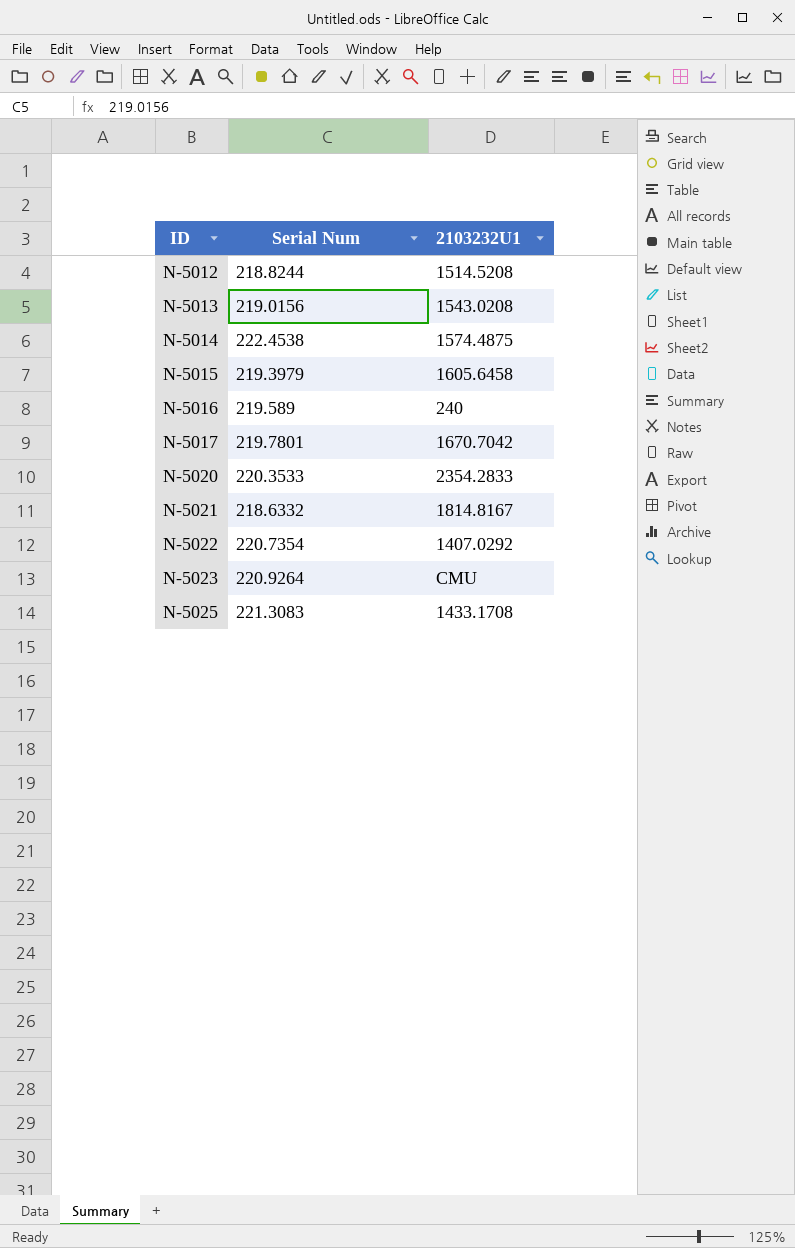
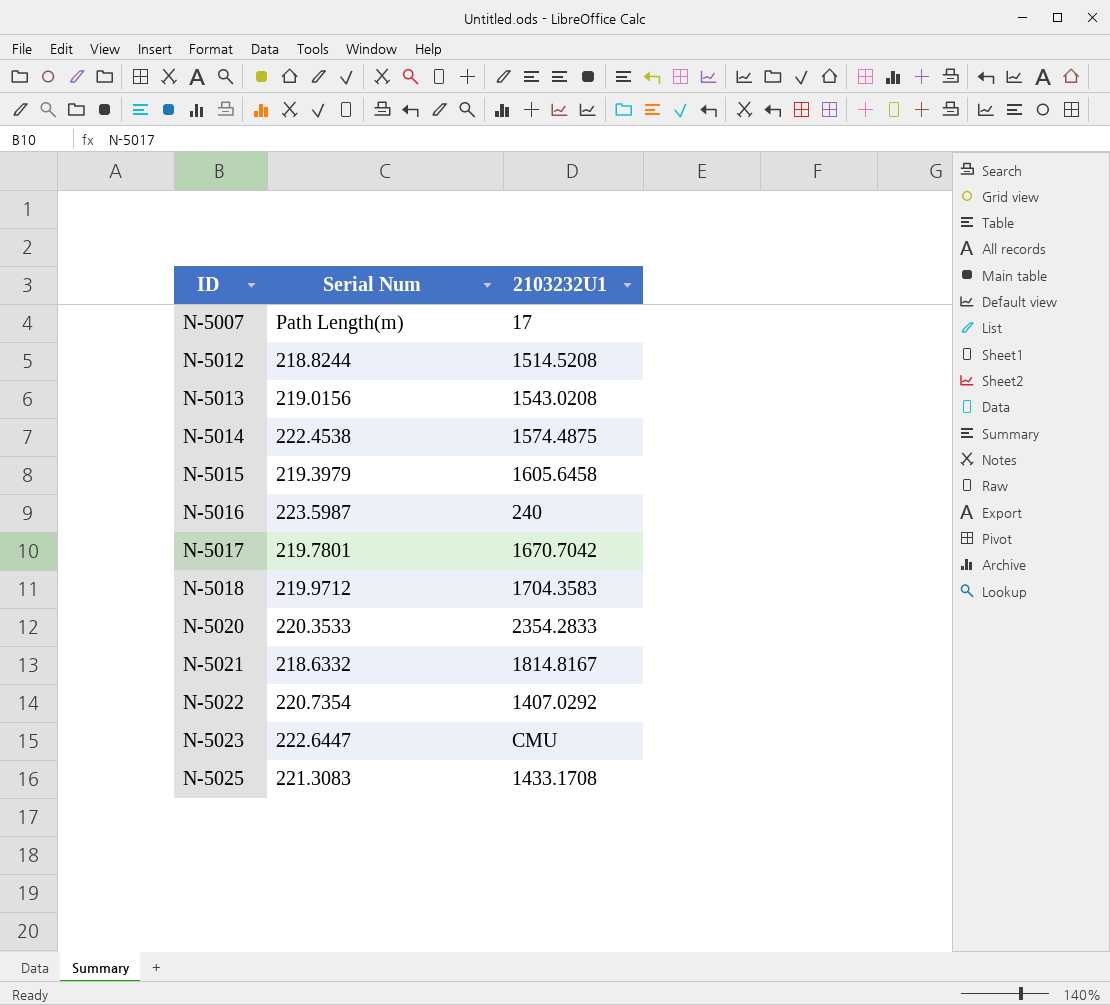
row N-5007: none -> Path Length(m) | 17
N-5016 | Serial Num: 219.589 -> 223.5987
row N-5018: none -> 219.9712 | 1704.3583
N-5023 | Serial Num: 220.9264 -> 222.6447

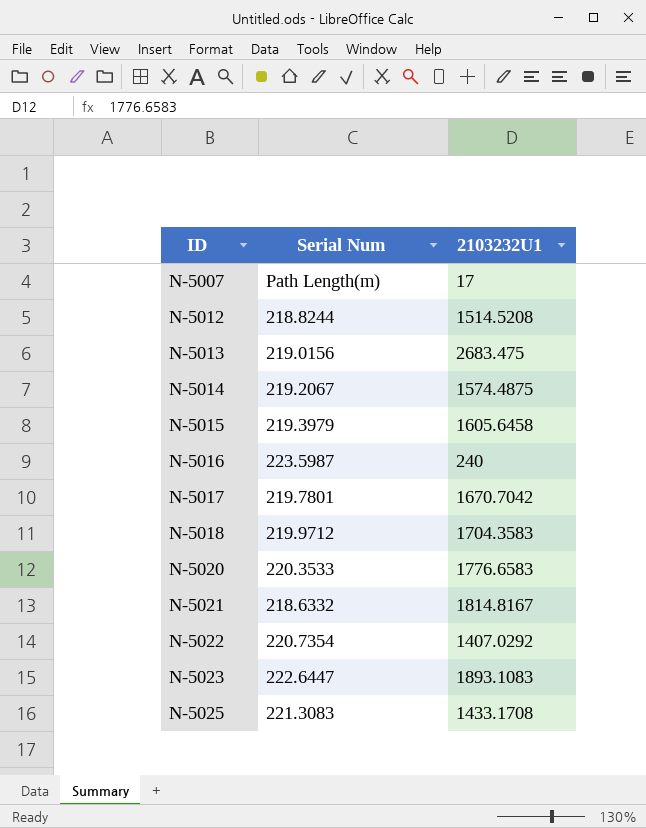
N-5013 | 2103232U1: 1543.0208 -> 2683.475
N-5014 | Serial Num: 222.4538 -> 219.2067
N-5020 | 2103232U1: 2354.2833 -> 1776.6583
N-5023 | 2103232U1: CMU -> 1893.1083

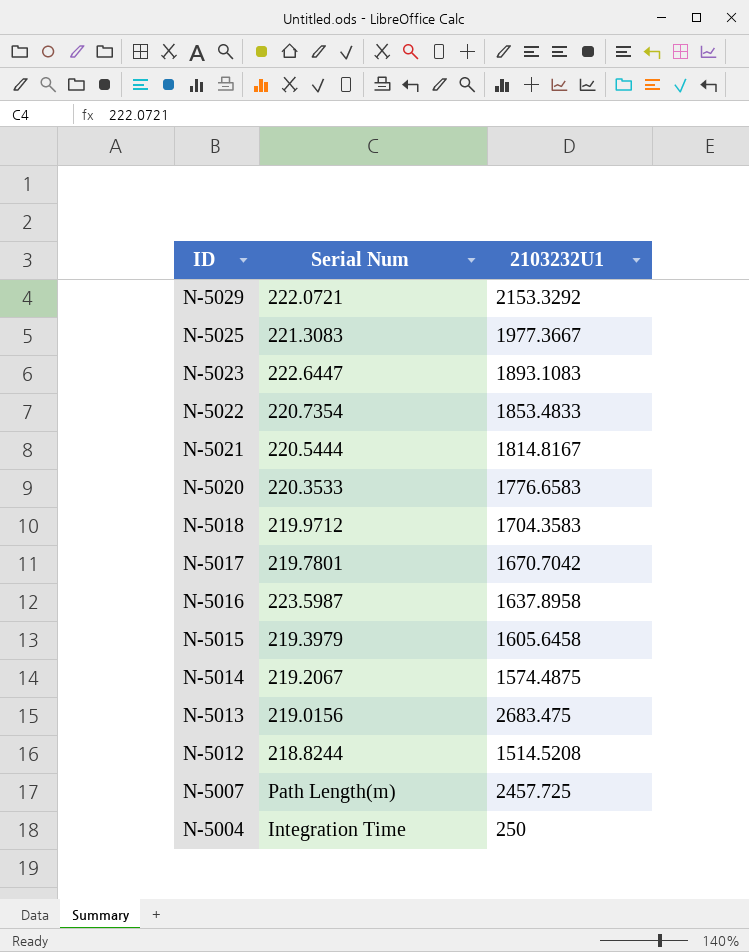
row order: ID ascending -> ID descending
row N-5029: none -> 222.0721 | 2153.3292
N-5025 | 2103232U1: 1433.1708 -> 1977.3667
N-5022 | 2103232U1: 1407.0292 -> 1853.4833
N-5021 | Serial Num: 218.6332 -> 220.5444
N-5016 | 2103232U1: 240 -> 1637.8958
N-5007 | 2103232U1: 17 -> 2457.725
row N-5004: none -> Integration Time | 250

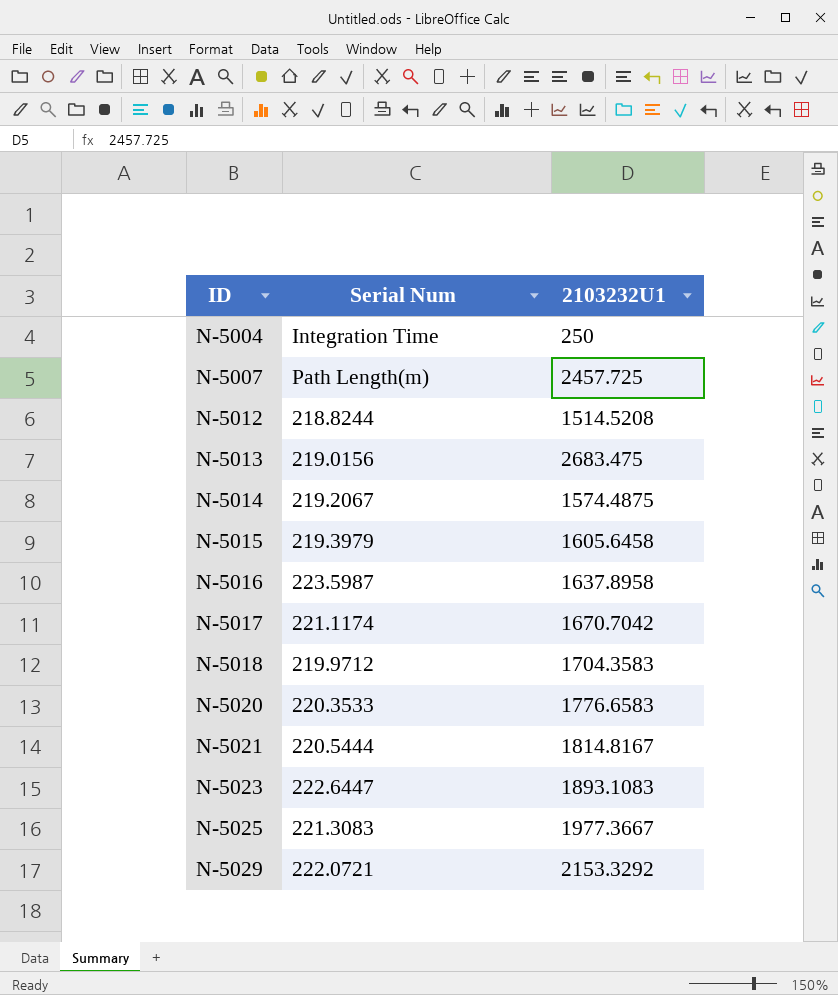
row order: ID descending -> ID ascending
row N-5022: 220.7354 | 1853.4833 -> none
N-5017 | Serial Num: 219.7801 -> 221.1174

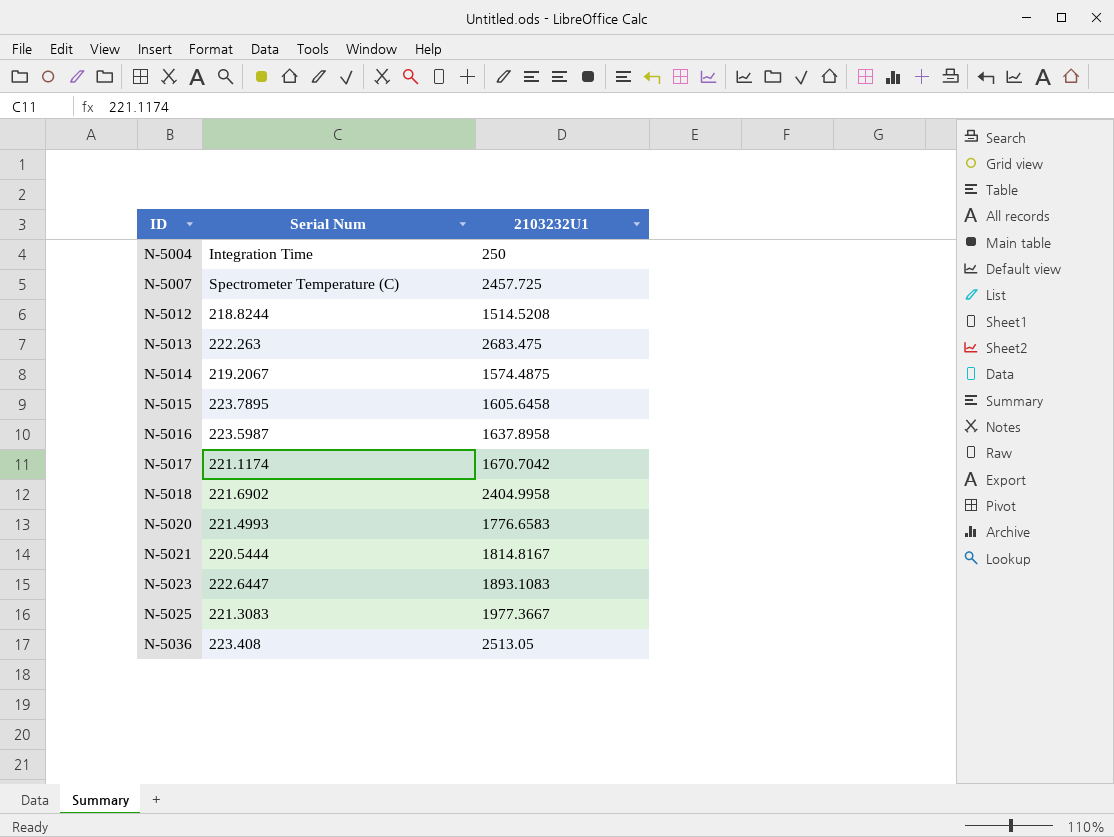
row N-5029: 222.0721 | 2153.3292 -> none
N-5007 | Serial Num: Path Length(m) -> Spectrometer Temperature (C)
N-5013 | Serial Num: 219.0156 -> 222.263
N-5015 | Serial Num: 219.3979 -> 223.7895
N-5018 | Serial Num: 219.9712 -> 221.6902
N-5018 | 2103232U1: 1704.3583 -> 2404.9958
N-5020 | Serial Num: 220.3533 -> 221.4993
row N-5036: none -> 223.408 | 2513.05

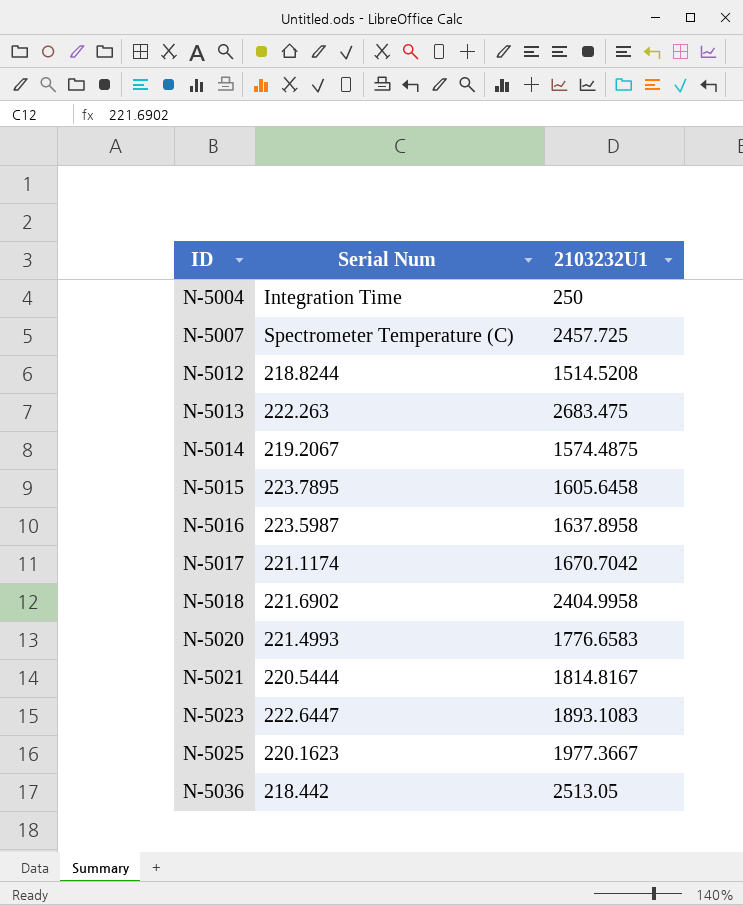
N-5025 | Serial Num: 221.3083 -> 220.1623
N-5036 | Serial Num: 223.408 -> 218.442

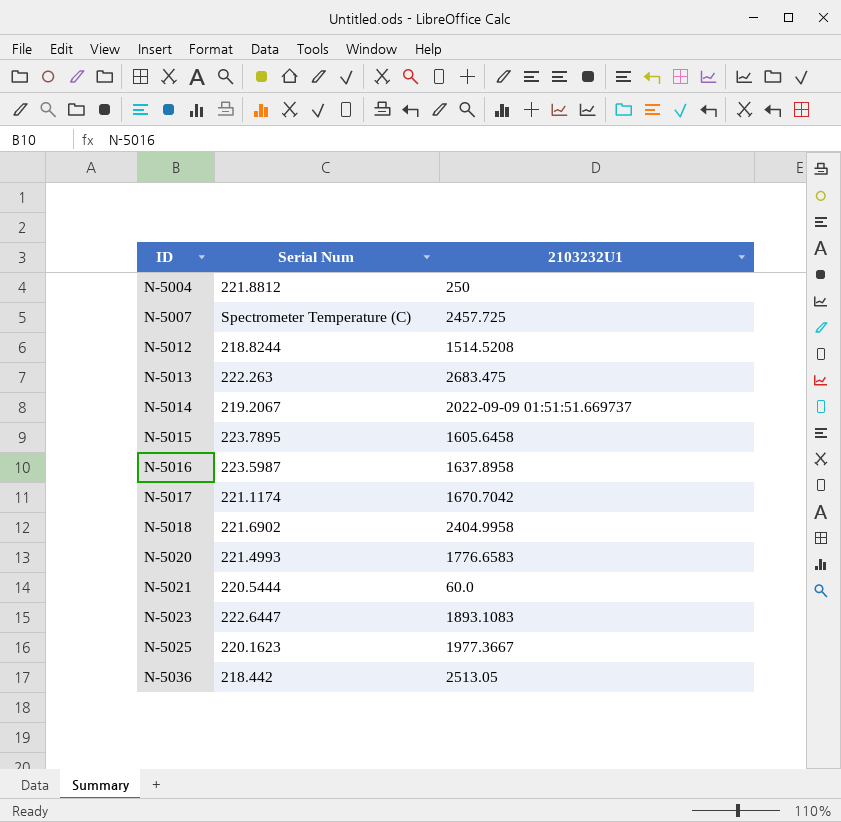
N-5004 | Serial Num: Integration Time -> 221.8812
N-5014 | 2103232U1: 1574.4875 -> 2022-09-09 01:51:51.669737
N-5021 | 2103232U1: 1814.8167 -> 60.0

